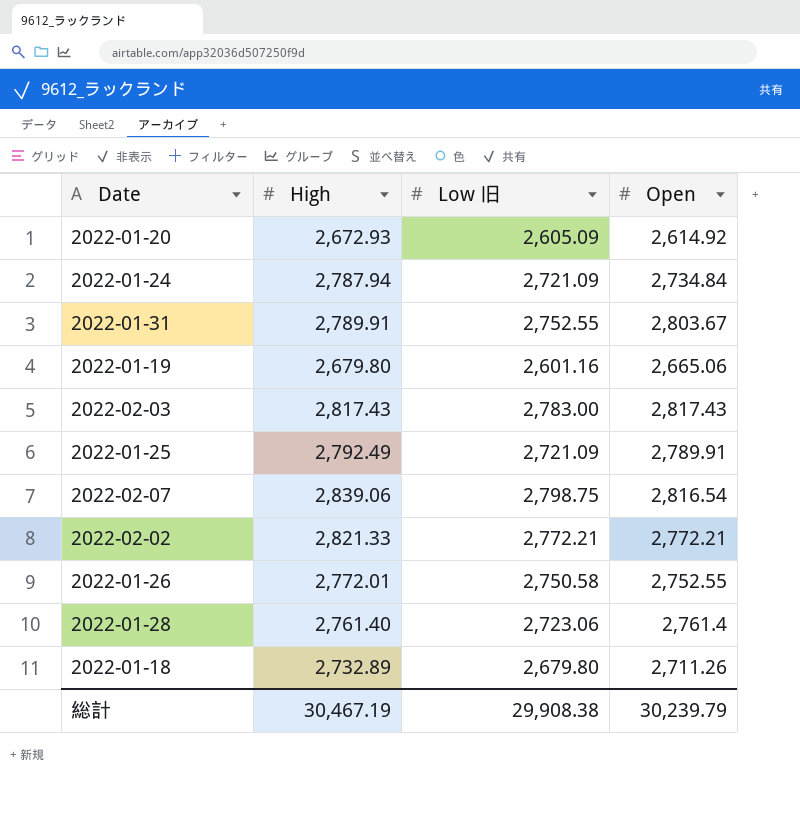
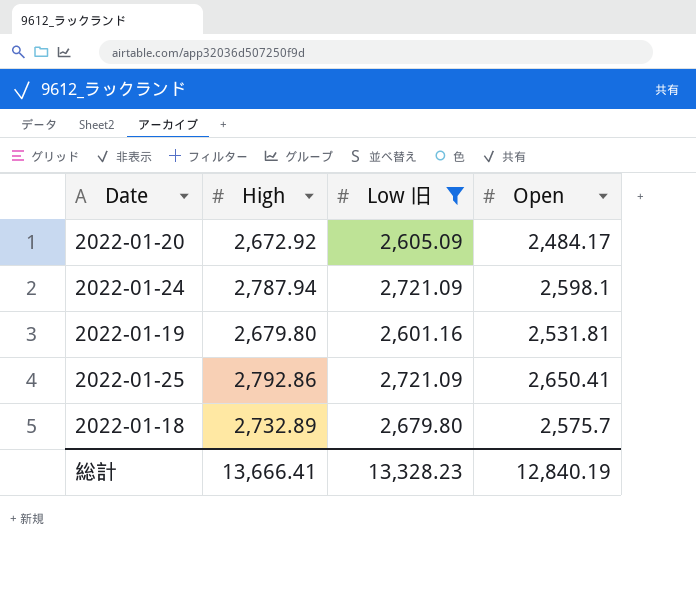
filter: none -> Low 旧 <= 2,721.09
2022-01-20 | High: 2,672.93 -> 2,672.92
2022-01-20 | Open: 2,614.92 -> 2,484.17
2022-01-24 | Open: 2,734.84 -> 2,598.1
2022-01-19 | Open: 2,665.06 -> 2,531.81
2022-01-25 | High: 2,792.49 -> 2,792.86
2022-01-25 | Open: 2,789.91 -> 2,650.41
2022-01-18 | Open: 2,711.26 -> 2,575.7
総計 | High: 30,467.19 -> 13,666.41
総計 | Low 旧: 29,908.38 -> 13,328.23
総計 | Open: 30,239.79 -> 12,840.19

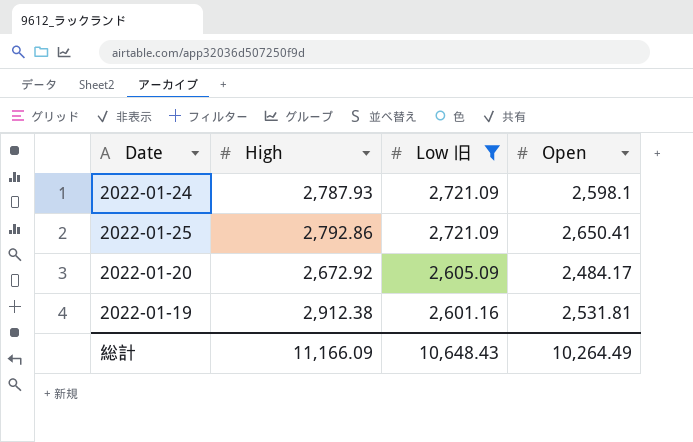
row order: none -> Low 旧 descending
row 2022-01-18: 2,732.89 | 2,679.80 | 2,575.7 -> none
2022-01-24 | High: 2,787.94 -> 2,787.93
2022-01-19 | High: 2,679.80 -> 2,912.38
総計 | High: 13,666.41 -> 11,166.09
総計 | Low 旧: 13,328.23 -> 10,648.43
総計 | Open: 12,840.19 -> 10,264.49

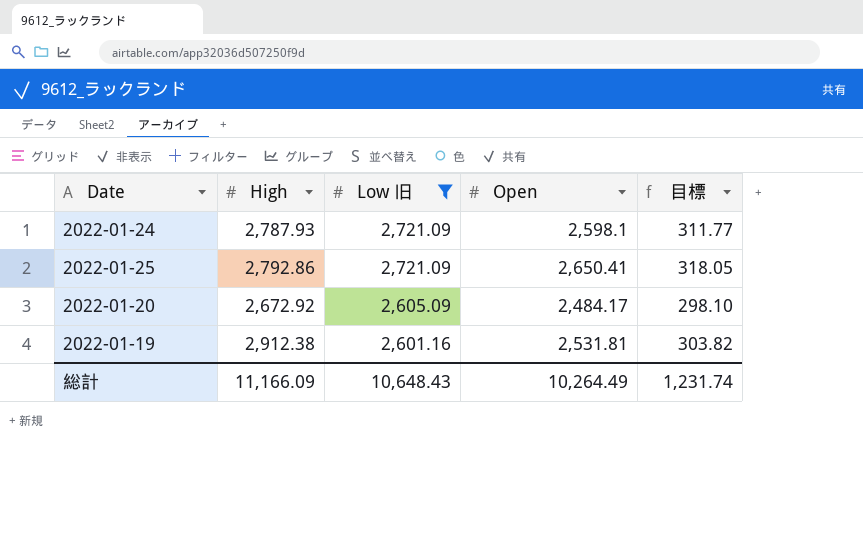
column 目標 | formula: none -> [Open] * 0.12

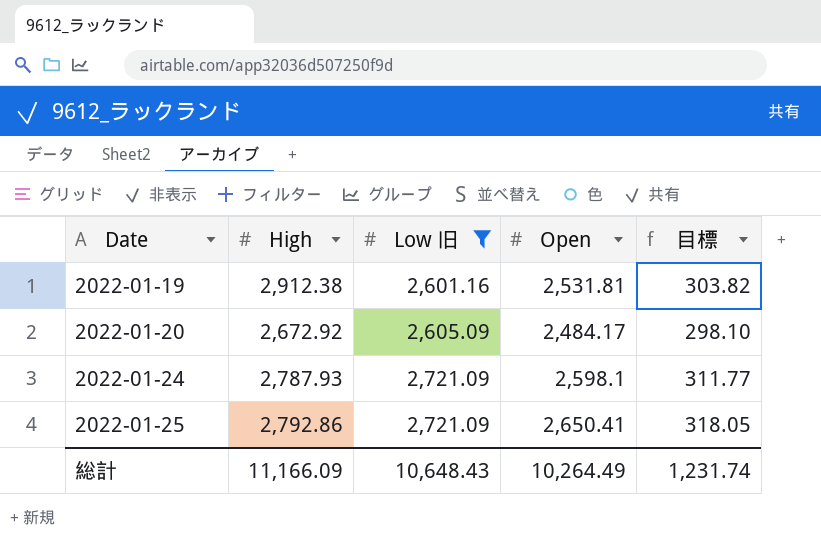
row order: Low 旧 descending -> Date ascending

